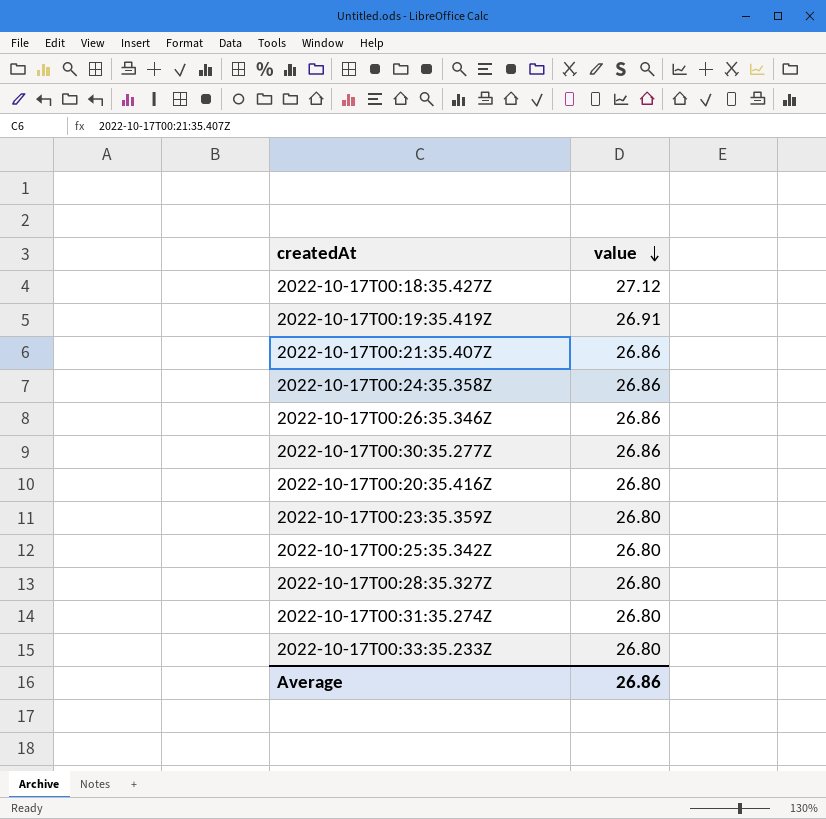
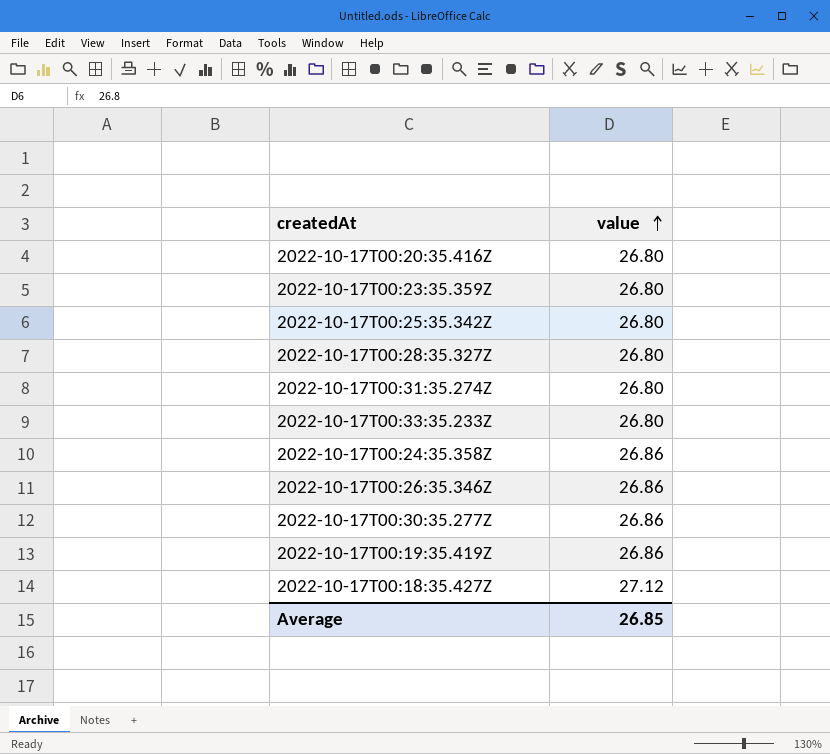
row order: value descending -> value ascending
row 2022-10-17T00:21:35.407Z: 26.86 -> none
2022-10-17T00:19:35.419Z | value: 26.91 -> 26.86
Average | value: 26.86 -> 26.85

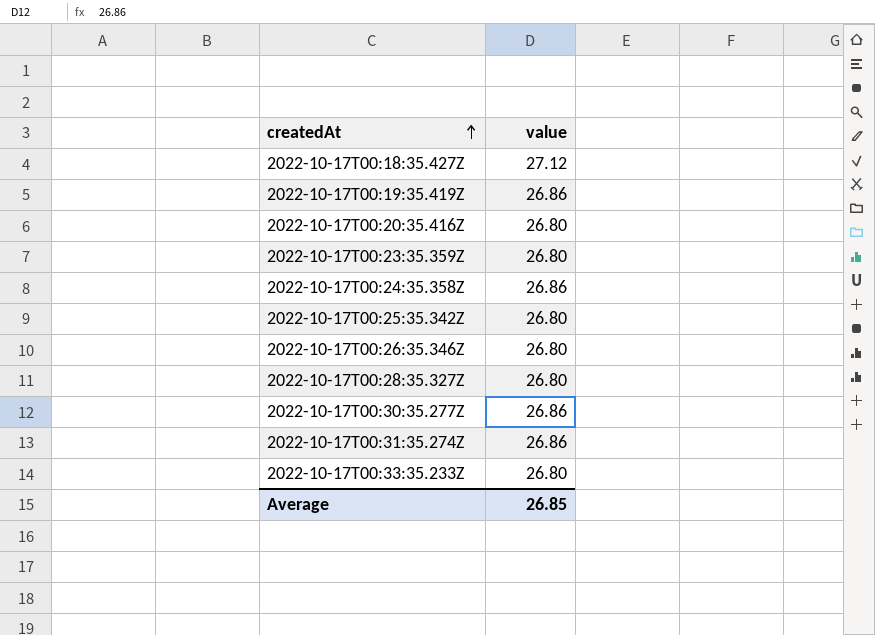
row order: value ascending -> createdAt ascending
2022-10-17T00:26:35.346Z | value: 26.86 -> 26.80
2022-10-17T00:31:35.274Z | value: 26.80 -> 26.86

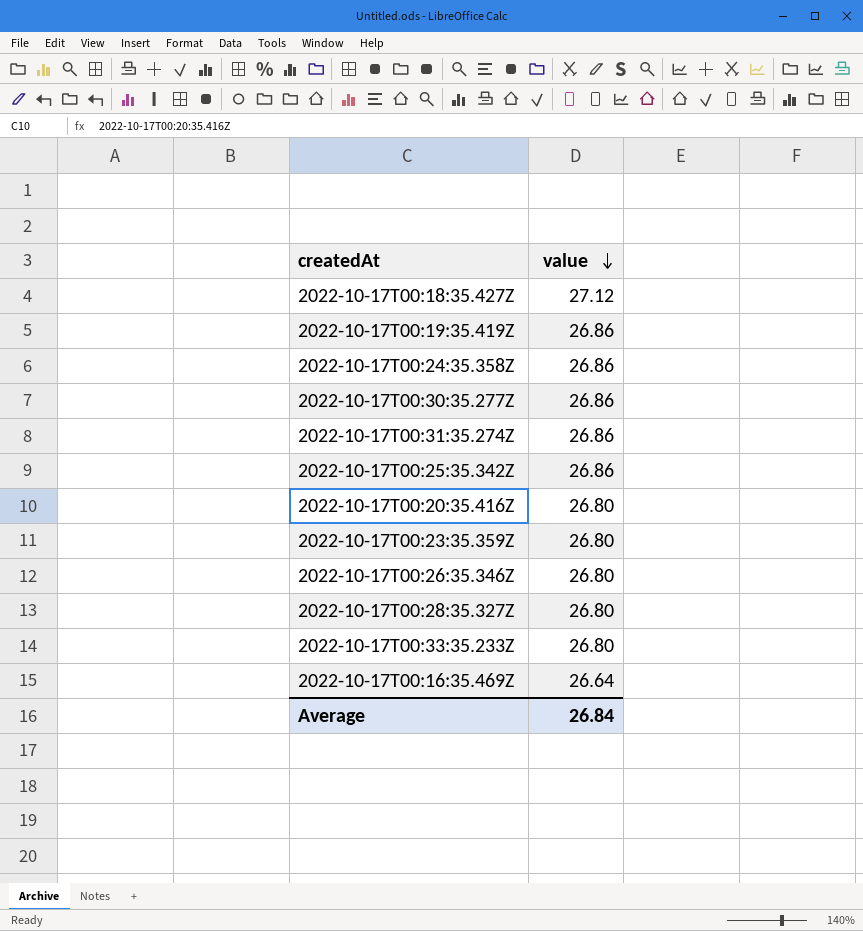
row order: createdAt ascending -> value descending
2022-10-17T00:25:35.342Z | value: 26.80 -> 26.86
row 2022-10-17T00:16:35.469Z: none -> 26.64
Average | value: 26.85 -> 26.84

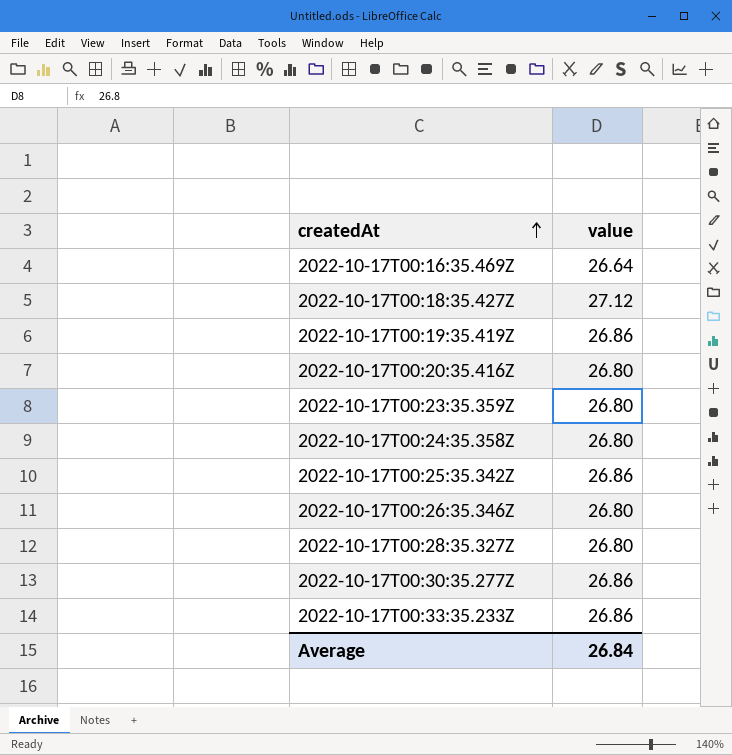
row order: value descending -> createdAt ascending
row 2022-10-17T00:31:35.274Z: 26.86 -> none
2022-10-17T00:24:35.358Z | value: 26.86 -> 26.80
2022-10-17T00:33:35.233Z | value: 26.80 -> 26.86

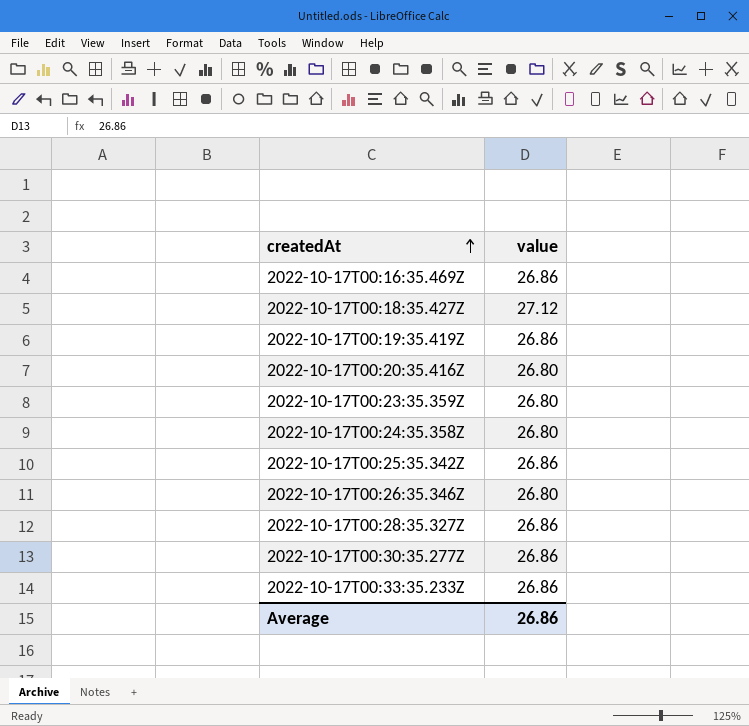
2022-10-17T00:16:35.469Z | value: 26.64 -> 26.86
2022-10-17T00:28:35.327Z | value: 26.80 -> 26.86
Average | value: 26.84 -> 26.86

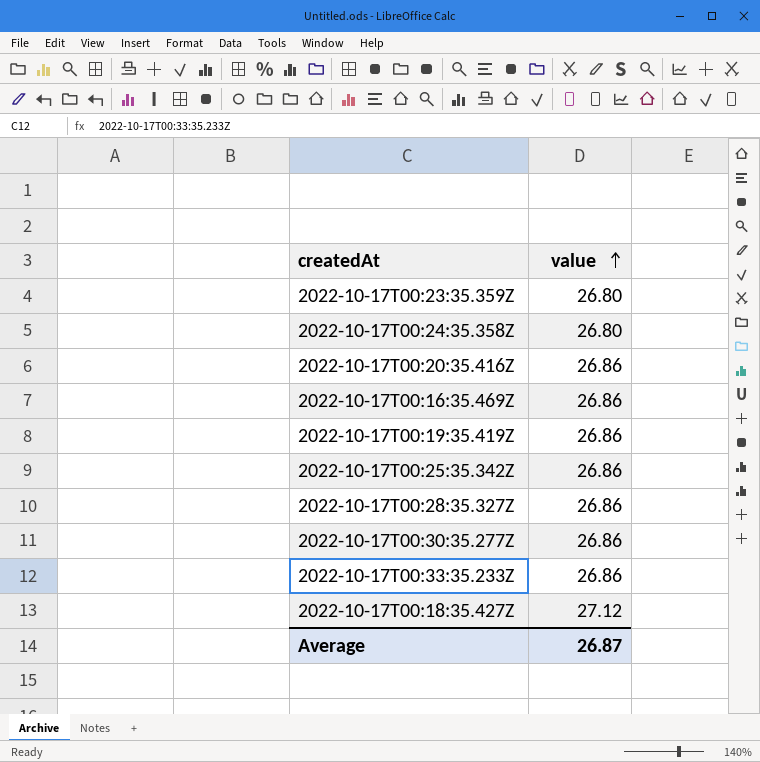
row order: createdAt ascending -> value ascending
row 2022-10-17T00:26:35.346Z: 26.80 -> none
2022-10-17T00:20:35.416Z | value: 26.80 -> 26.86
Average | value: 26.86 -> 26.87

